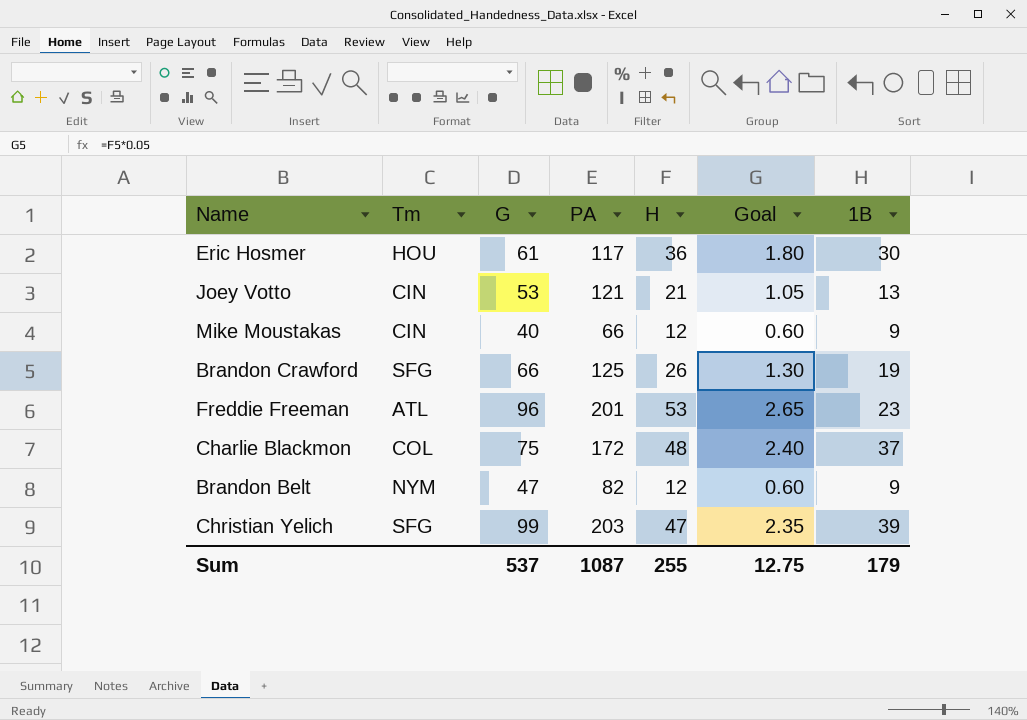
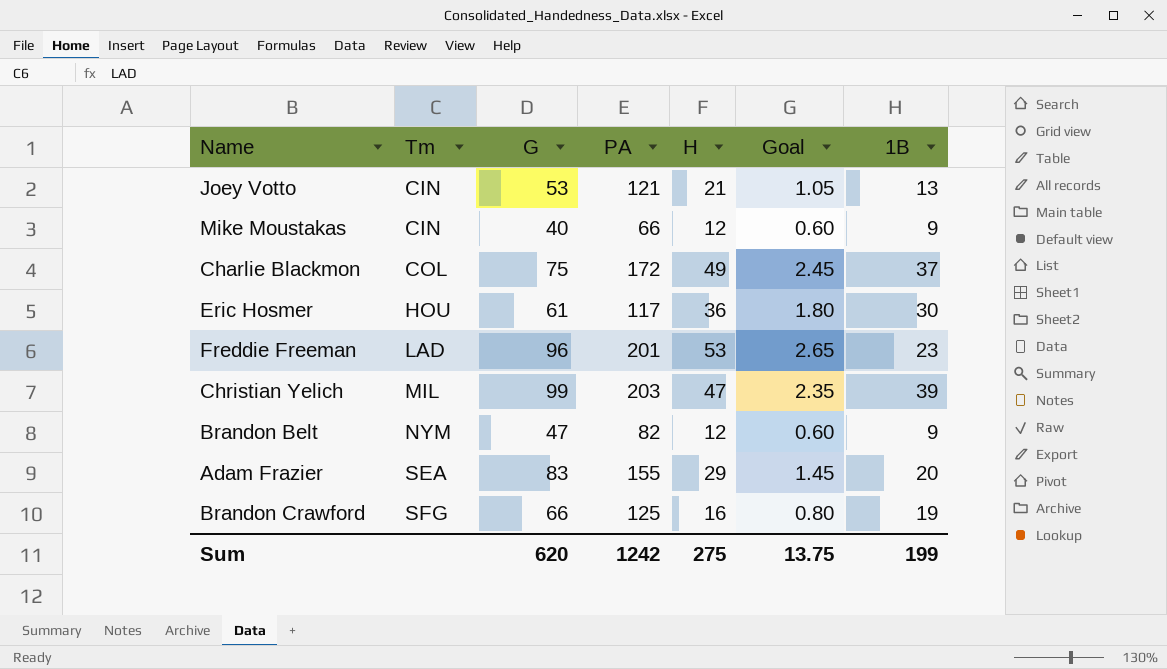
row order: none -> Tm ascending
Charlie Blackmon | H: 48 -> 49
Charlie Blackmon | Goal: 2.40 -> 2.45
Freddie Freeman | Tm: ATL -> LAD
Christian Yelich | Tm: SFG -> MIL
row Adam Frazier: none -> SEA | 83 | 155 | 29 | 1.45 | 20
Brandon Crawford | H: 26 -> 16
Brandon Crawford | Goal: 1.30 -> 0.80
Sum | G: 537 -> 620
Sum | PA: 1087 -> 1242
Sum | H: 255 -> 275
Sum | Goal: 12.75 -> 13.75
Sum | 1B: 179 -> 199

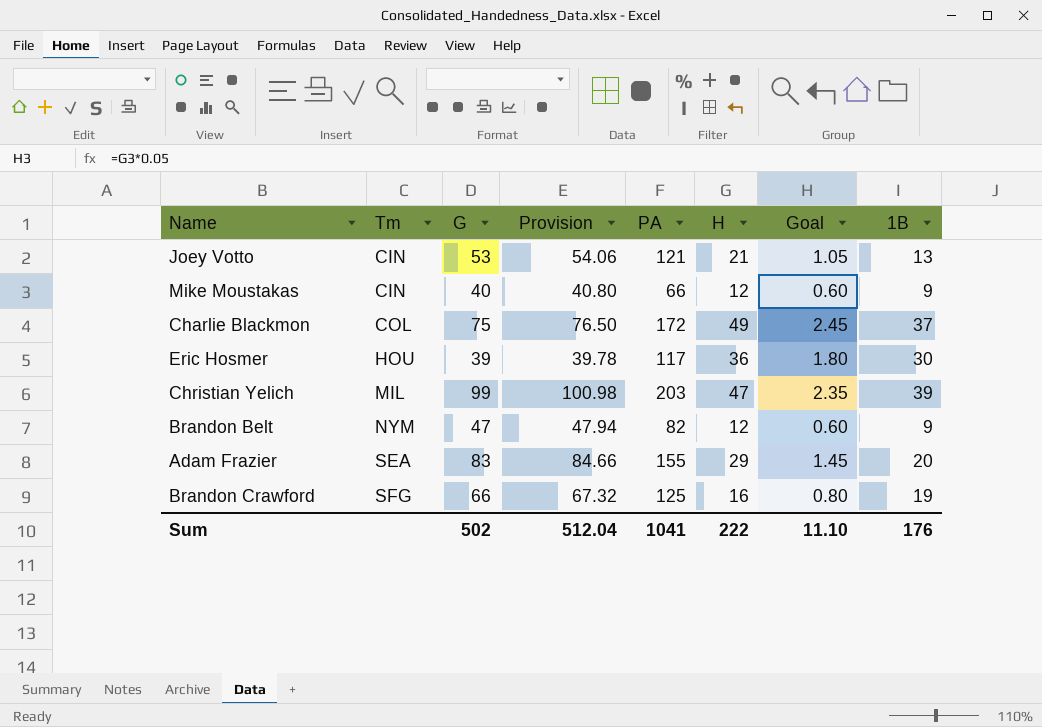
column Provision | formula: none -> [G] * 1.02
row Freddie Freeman: LAD | 96 | 201 | 53 | 2.65 | 23 -> none
Eric Hosmer | G: 61 -> 39
Sum | G: 620 -> 502
Sum | PA: 1242 -> 1041
Sum | H: 275 -> 222
Sum | Goal: 13.75 -> 11.10
Sum | 1B: 199 -> 176

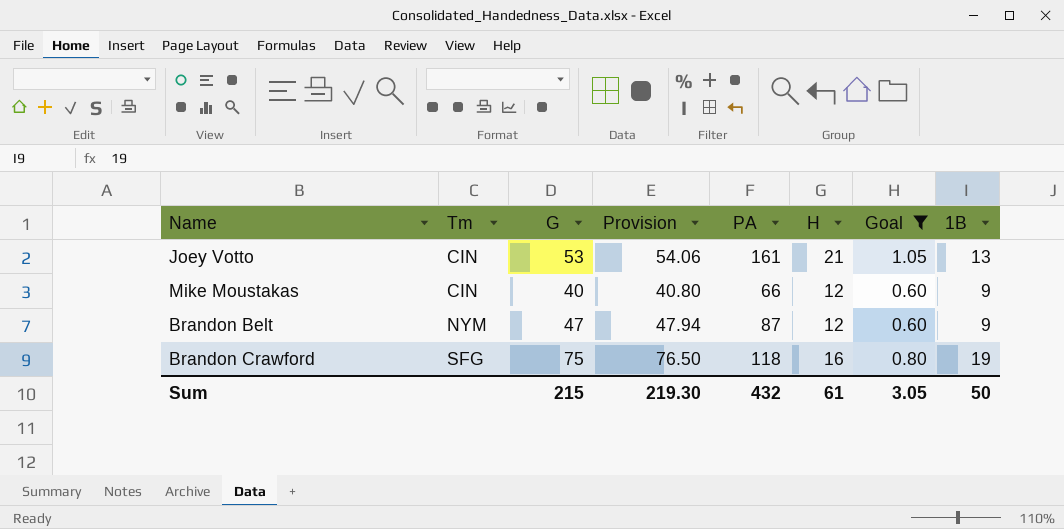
filter: none -> Goal <= 1.05
Joey Votto | PA: 121 -> 161
Brandon Belt | PA: 82 -> 87
Brandon Crawford | G: 66 -> 75
Brandon Crawford | Provision: 67.32 -> 76.50
Brandon Crawford | PA: 125 -> 118
Sum | G: 502 -> 215
Sum | Provision: 512.04 -> 219.30
Sum | PA: 1041 -> 432
Sum | H: 222 -> 61
Sum | Goal: 11.10 -> 3.05
Sum | 1B: 176 -> 50

